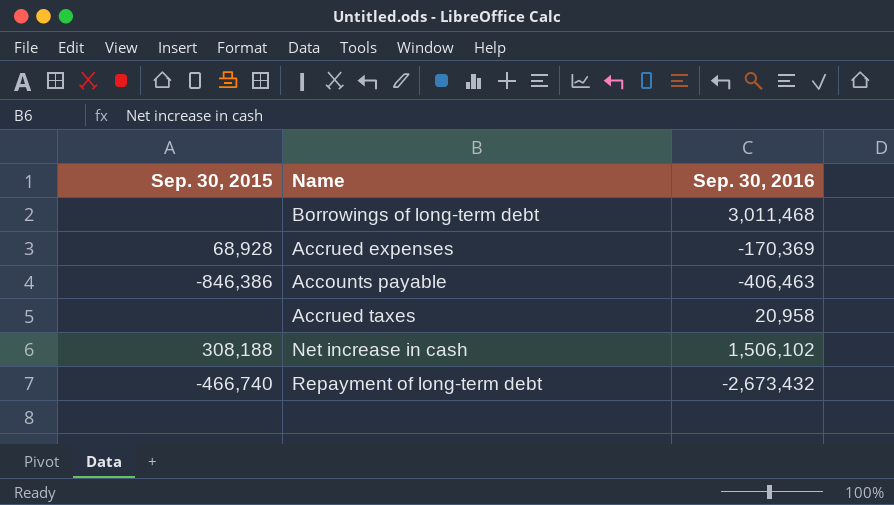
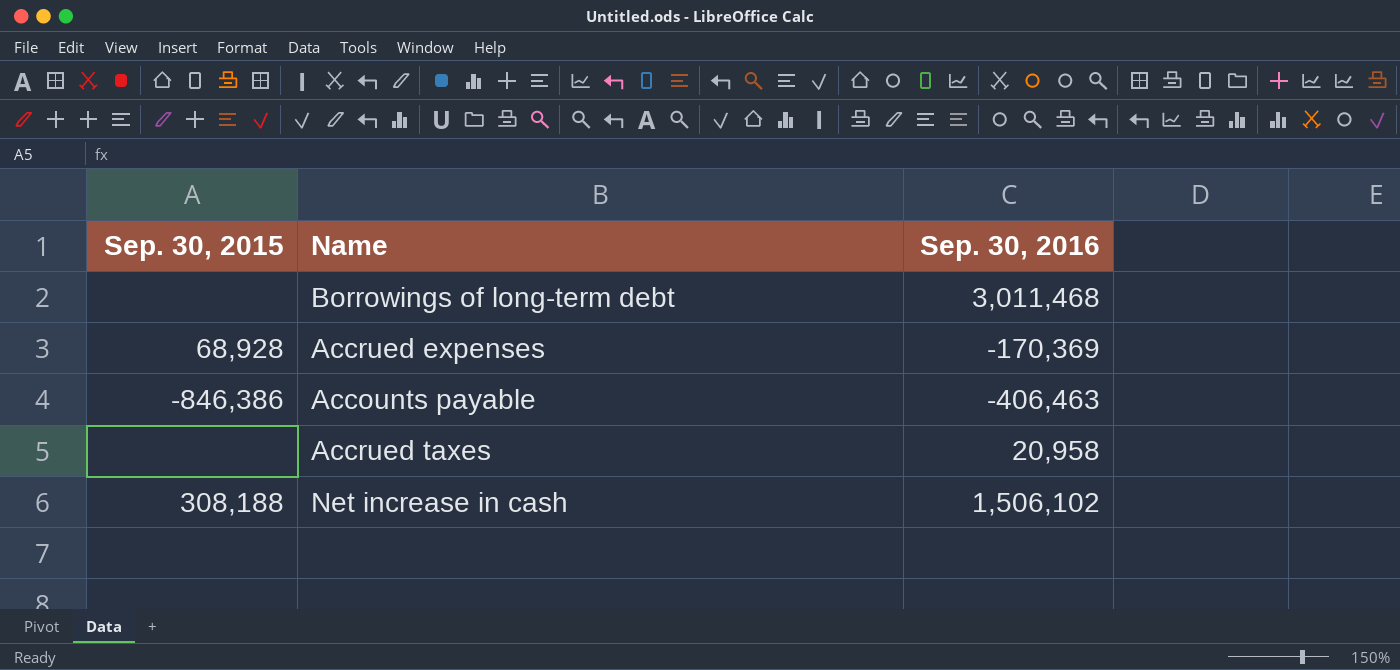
row Repayment of long-term debt: -466,740 | -2,673,432 -> none

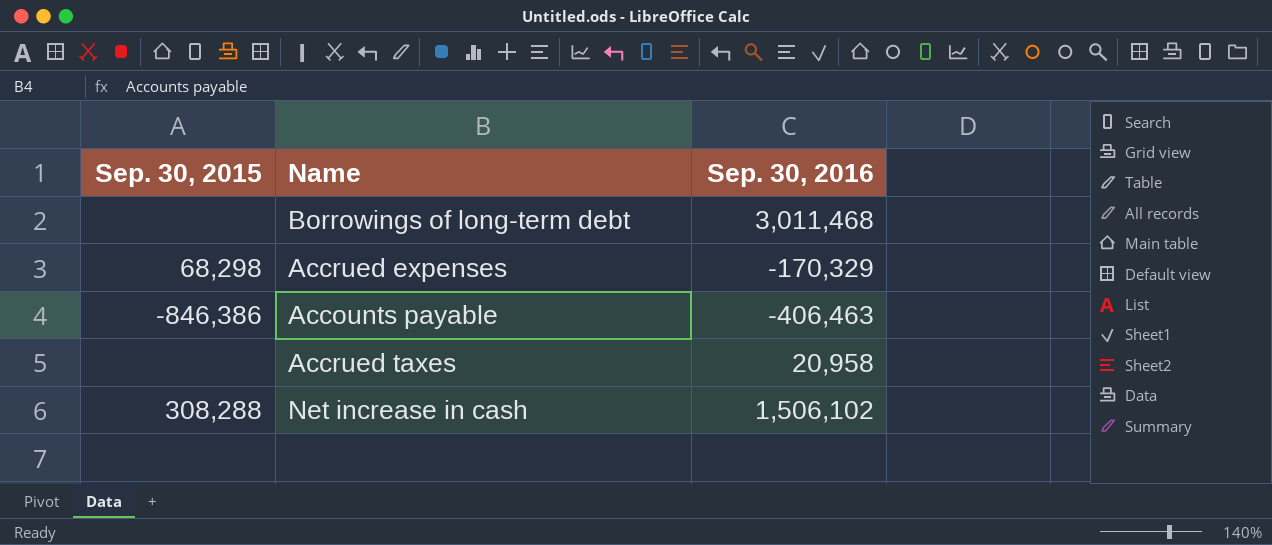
Accrued expenses | Sep. 30, 2015: 68,928 -> 68,298
Accrued expenses | Sep. 30, 2016: -170,369 -> -170,329
Net increase in cash | Sep. 30, 2015: 308,188 -> 308,288

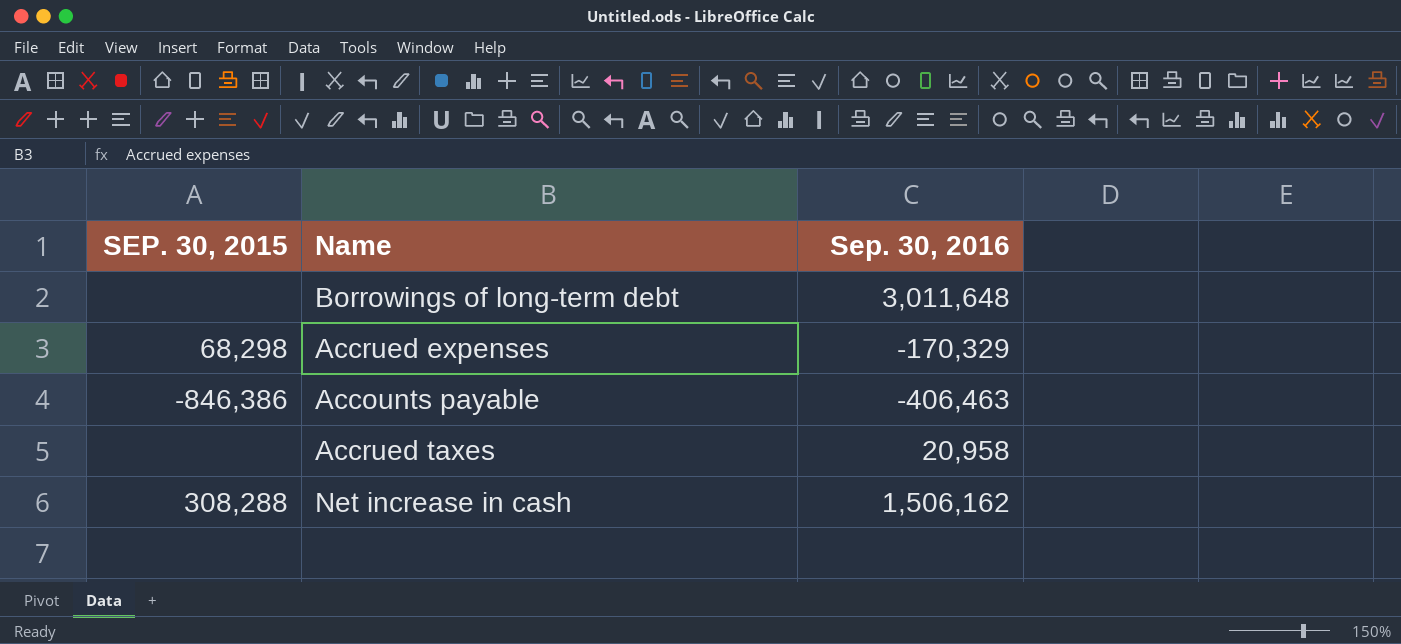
column name: Sep. 30, 2015 -> SEP. 30, 2015
Borrowings of long-term debt | Sep. 30, 2016: 3,011,468 -> 3,011,648
Net increase in cash | Sep. 30, 2016: 1,506,102 -> 1,506,162

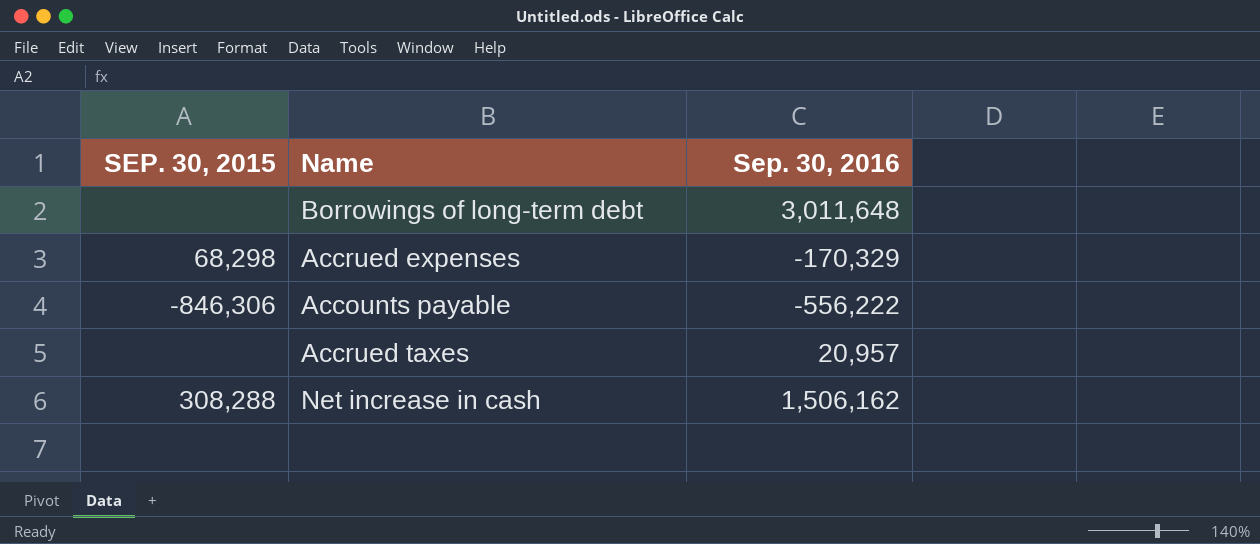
Accounts payable | SEP. 30, 2015: -846,386 -> -846,306
Accounts payable | Sep. 30, 2016: -406,463 -> -556,222
Accrued taxes | Sep. 30, 2016: 20,958 -> 20,957

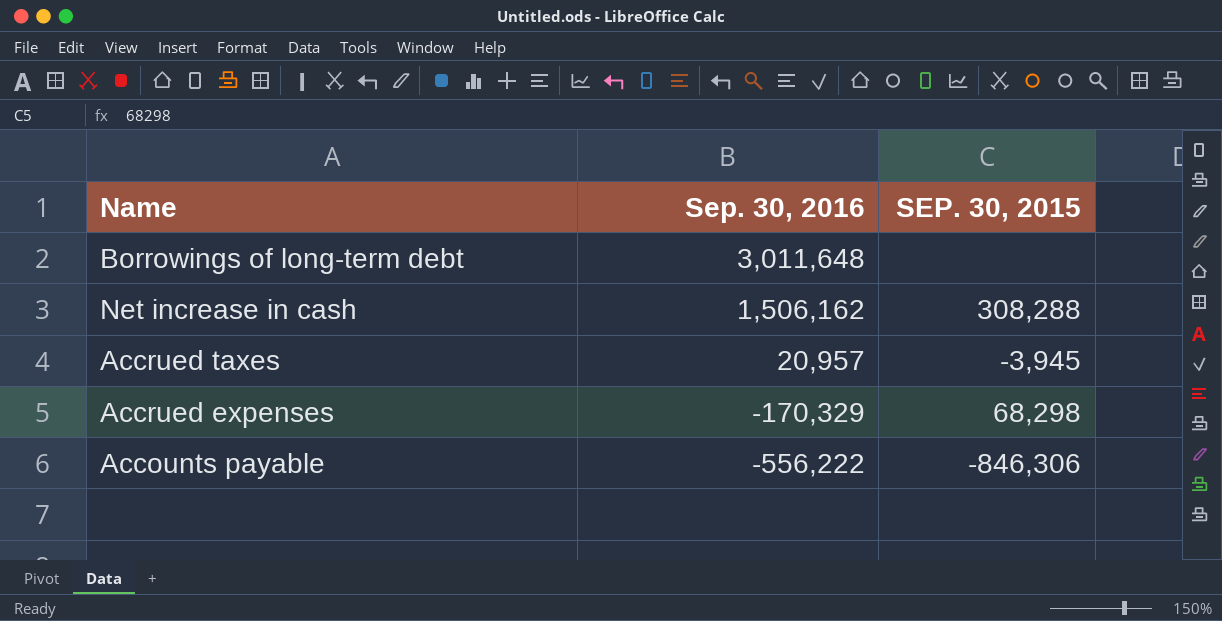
row order: none -> Sep. 30, 2016 descending
column SEP. 30, 2015 | position: 1 -> 3
Accrued taxes | SEP. 30, 2015: none -> -3,945

